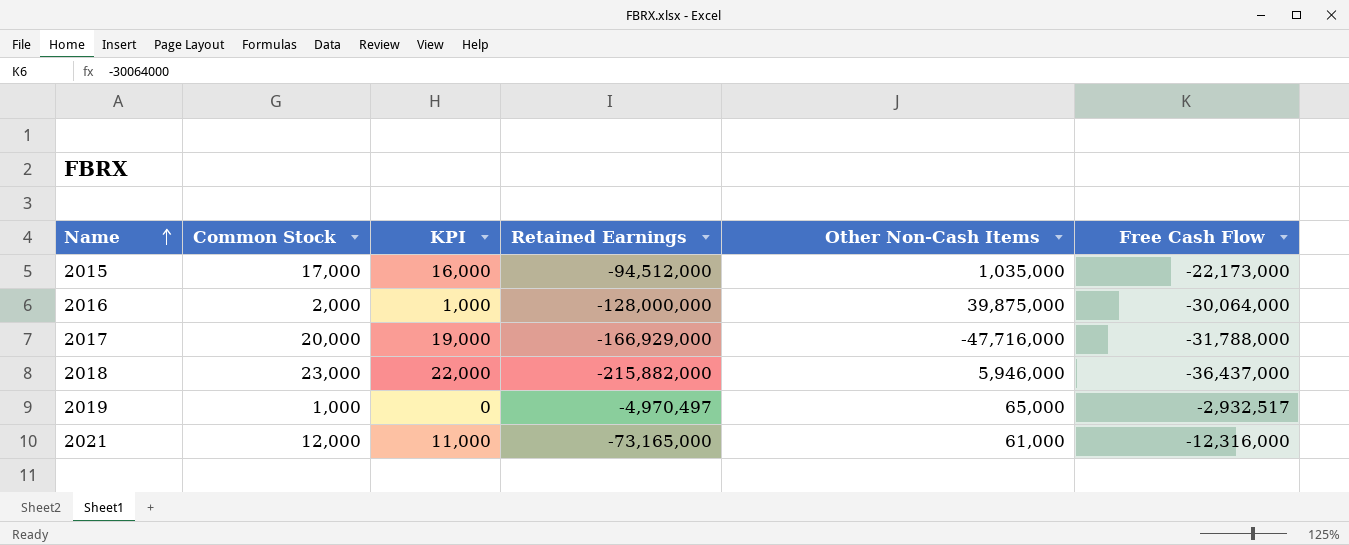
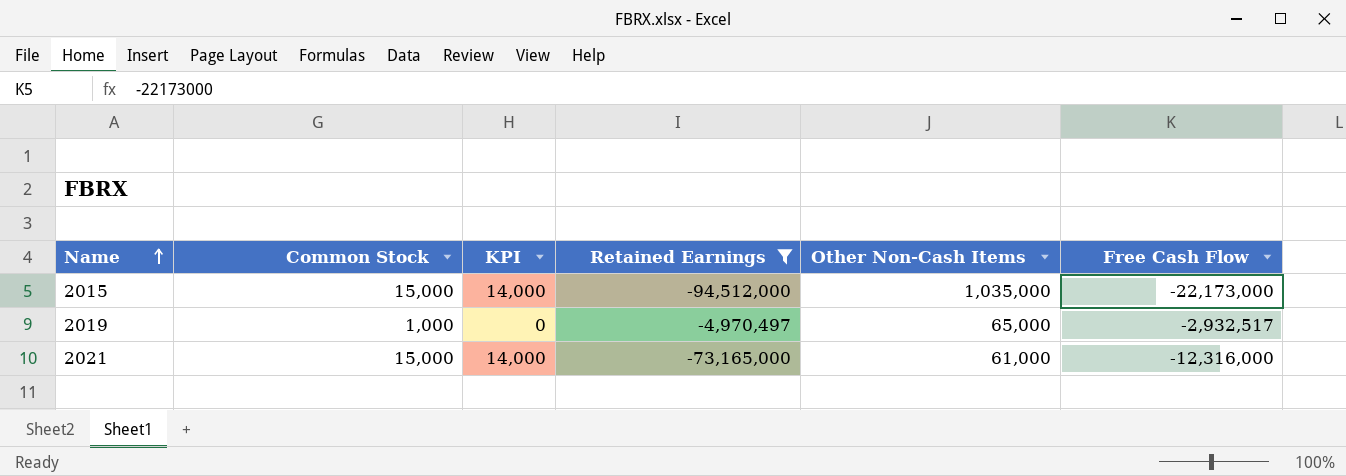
filter: none -> Retained Earnings >= -94,512,000
2015 | Common Stock: 17,000 -> 15,000
2015 | KPI: 16,000 -> 14,000
2021 | Common Stock: 12,000 -> 15,000
2021 | KPI: 11,000 -> 14,000

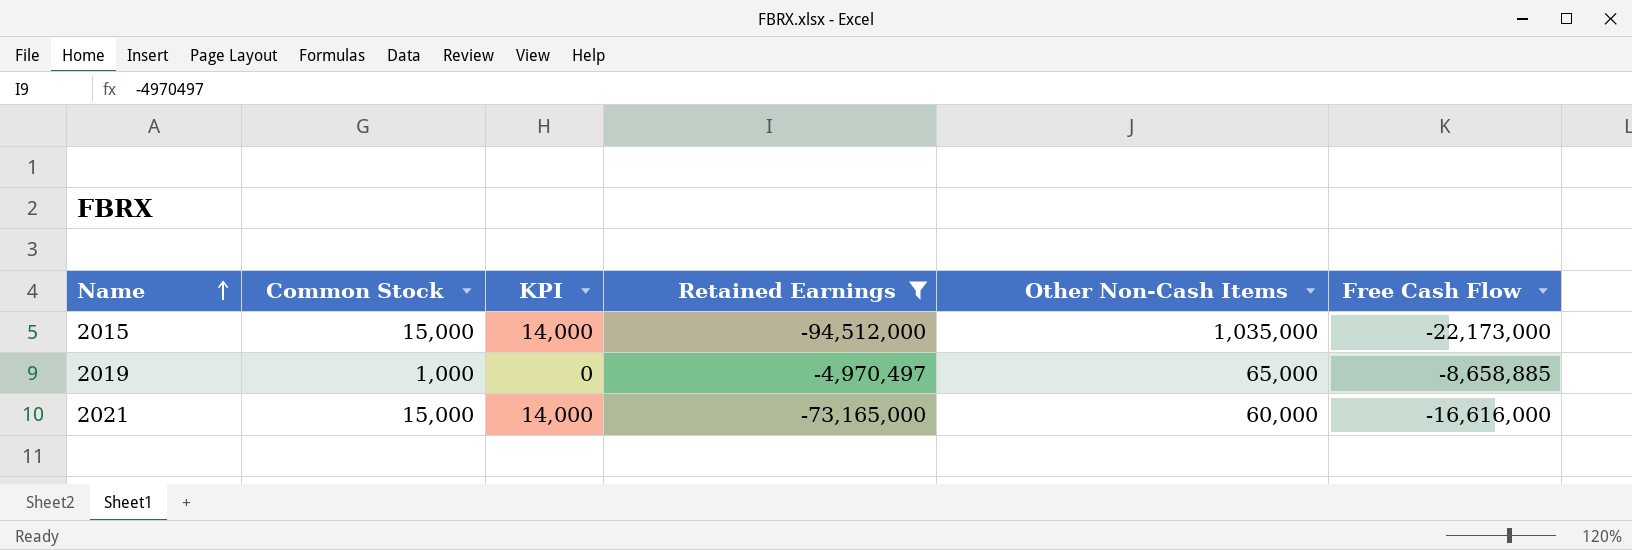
2019 | Free Cash Flow: -2,932,517 -> -8,658,885
2021 | Other Non-Cash Items: 61,000 -> 60,000
2021 | Free Cash Flow: -12,316,000 -> -16,616,000

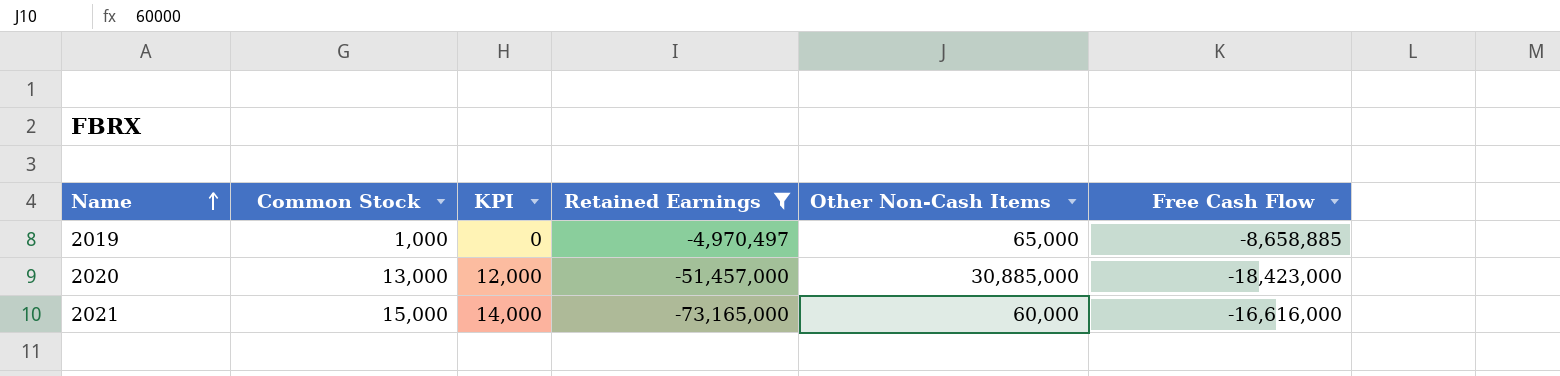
row 2015: 15,000 | 14,000 | -94,512,000 | 1,035,000 | -22,173,000 -> none
row 2020: none -> 13,000 | 12,000 | -51,457,000 | 30,885,000 | -18,423,000

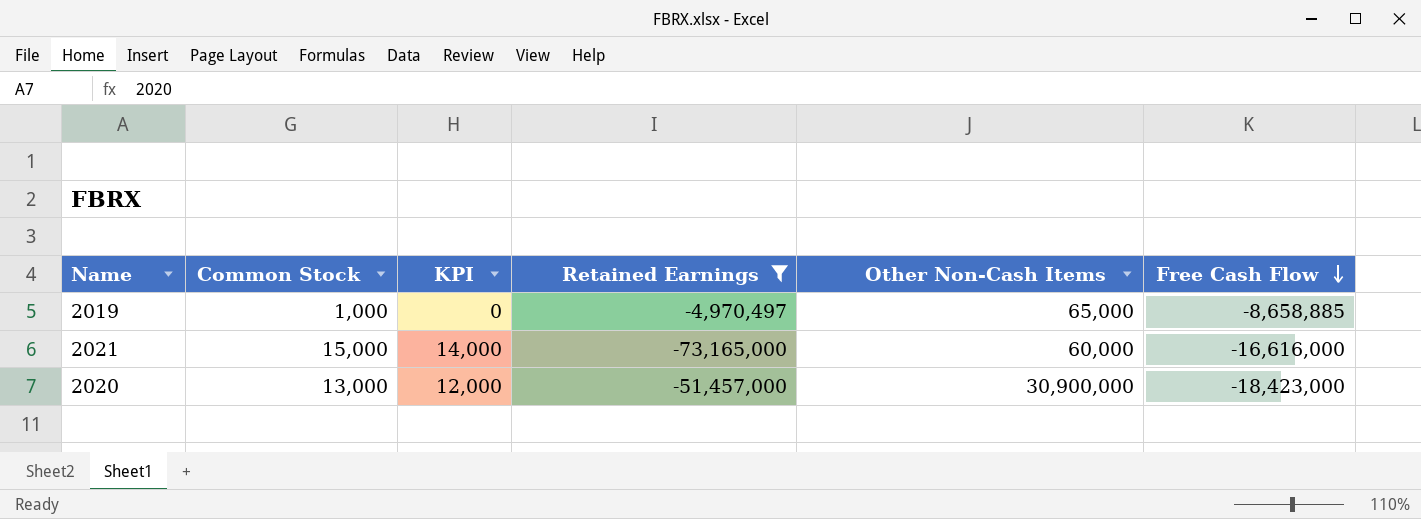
row order: Name ascending -> Free Cash Flow descending
2020 | Other Non-Cash Items: 30,885,000 -> 30,900,000

